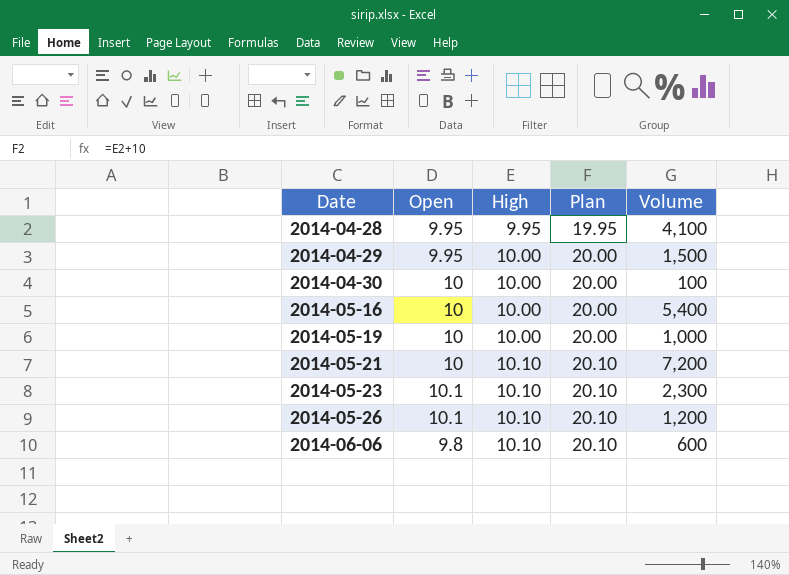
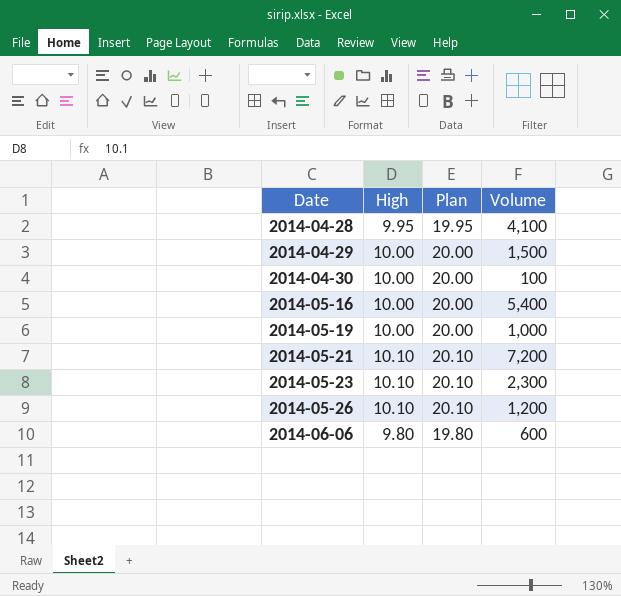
column Open | position: 2 -> none
2014-06-06 | High: 10.10 -> 9.80
2014-06-06 | Plan: 20.10 -> 19.80

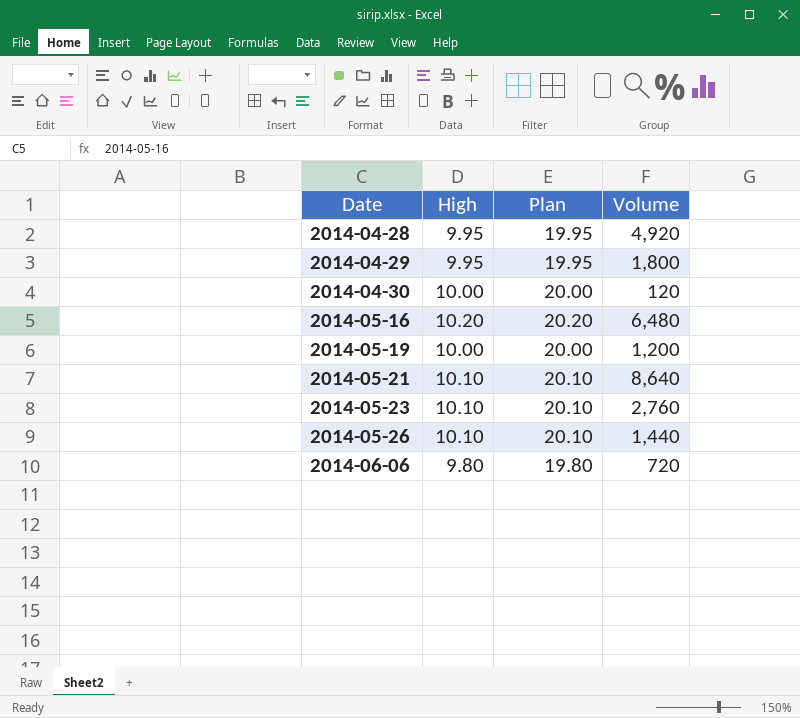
2014-04-28 | Volume: 4,100 -> 4,920
2014-04-29 | High: 10.00 -> 9.95
2014-04-29 | Plan: 20.00 -> 19.95
2014-04-29 | Volume: 1,500 -> 1,800
2014-04-30 | Volume: 100 -> 120
2014-05-16 | High: 10.00 -> 10.20
2014-05-16 | Plan: 20.00 -> 20.20
2014-05-16 | Volume: 5,400 -> 6,480
2014-05-19 | Volume: 1,000 -> 1,200
2014-05-21 | Volume: 7,200 -> 8,640
2014-05-23 | Volume: 2,300 -> 2,760
2014-05-26 | Volume: 1,200 -> 1,440
2014-06-06 | Volume: 600 -> 720

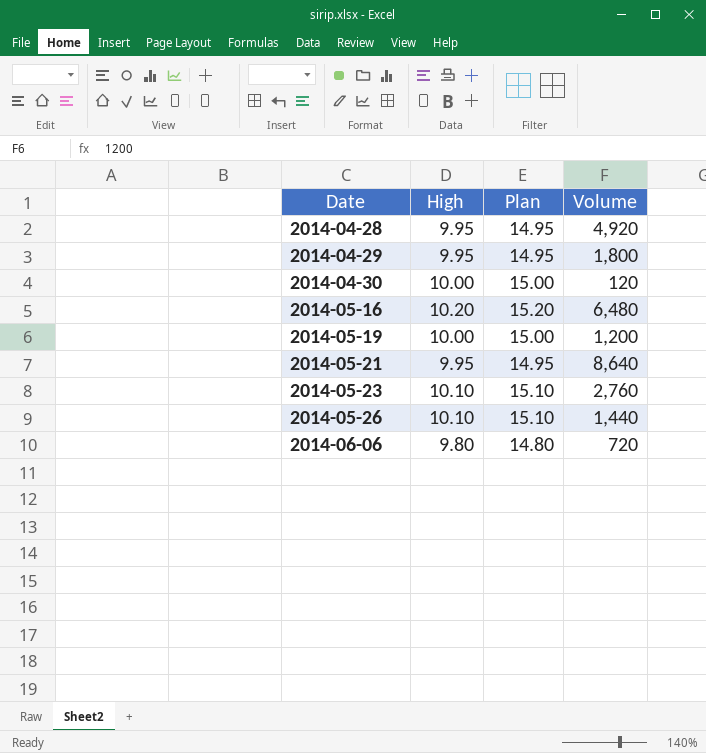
column Plan | formula: [High] + 10 -> [High] + 5
2014-05-21 | High: 10.10 -> 9.95

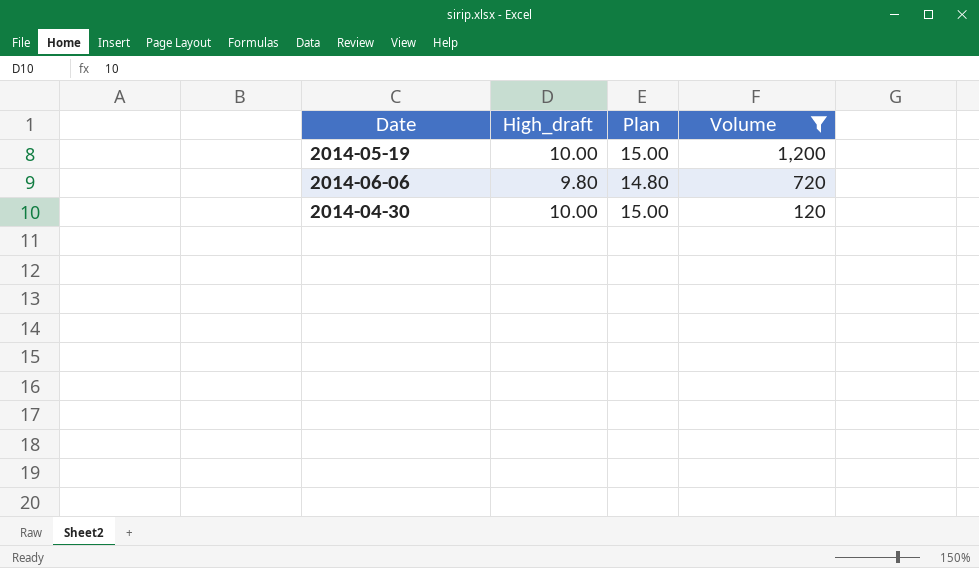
filter: none -> Volume <= 1,200
row order: Date ascending -> Volume descending
column name: High -> High_draft

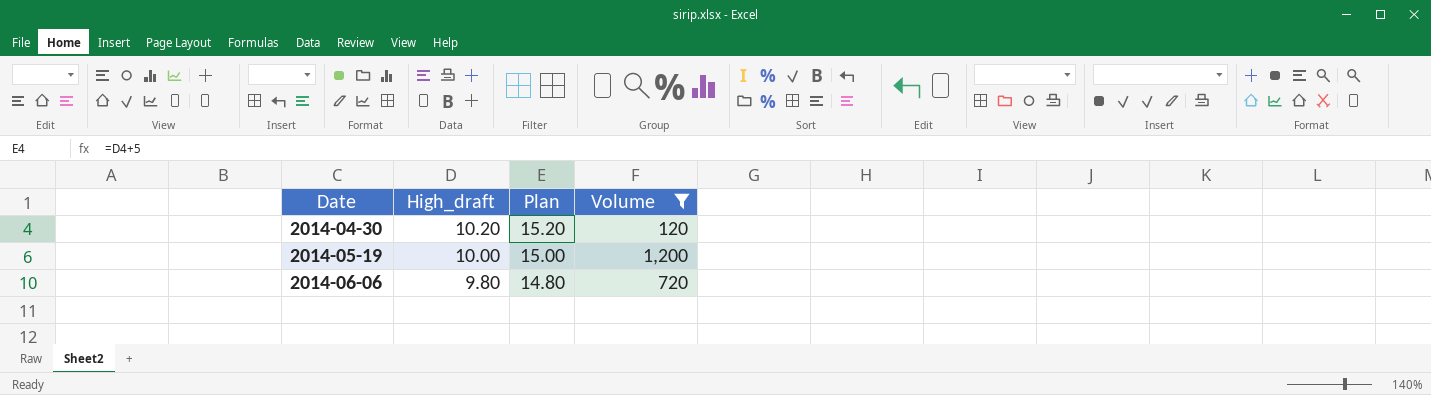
row order: Volume descending -> Date ascending
2014-04-30 | High_draft: 10.00 -> 10.20
2014-04-30 | Plan: 15.00 -> 15.20

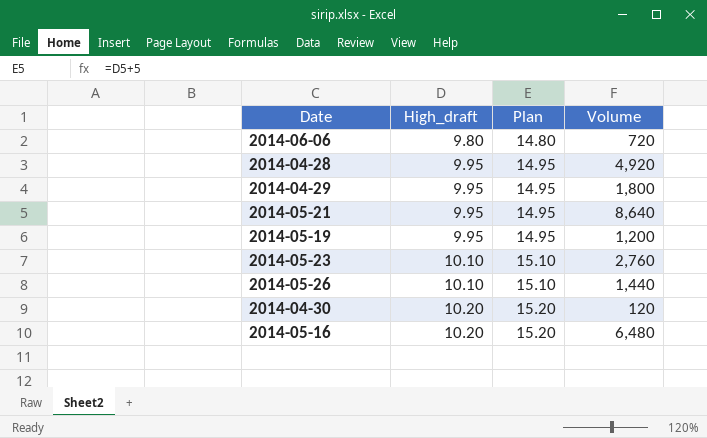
filter: Volume <= 1,200 -> none
row order: Date ascending -> High_draft ascending
2014-05-19 | High_draft: 10.00 -> 9.95
2014-05-19 | Plan: 15.00 -> 14.95

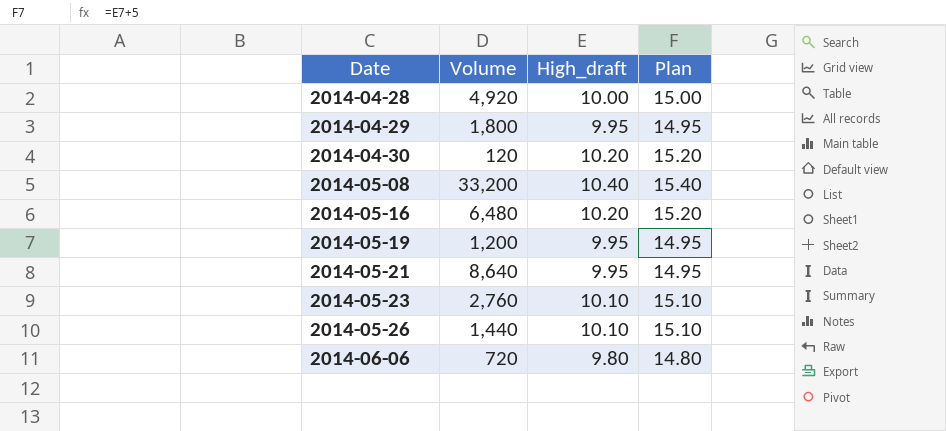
row order: High_draft ascending -> Date ascending
column Volume | position: 4 -> 2
2014-04-28 | High_draft: 9.95 -> 10.00
2014-04-28 | Plan: 14.95 -> 15.00
row 2014-05-08: none -> 33,200 | 10.40 | 15.40

